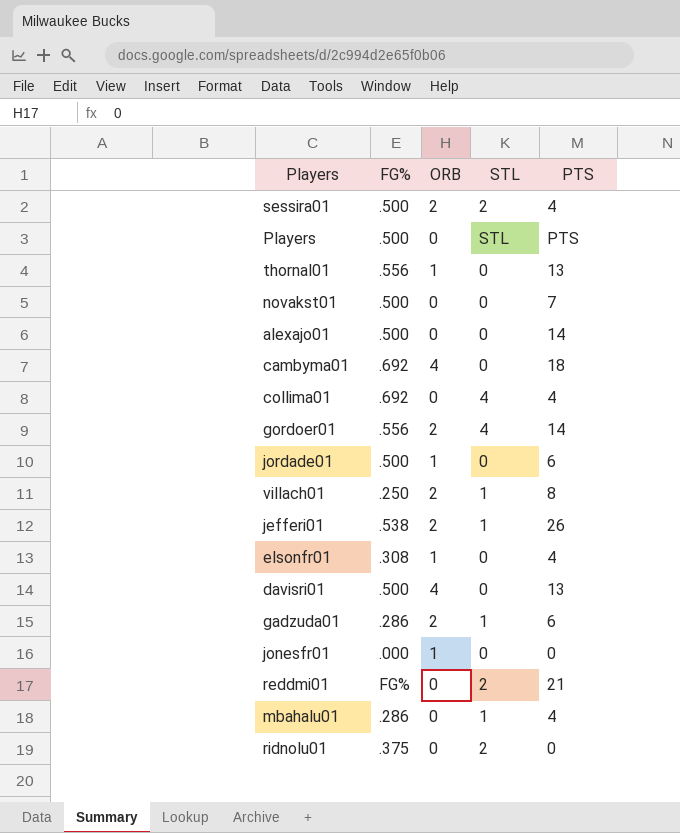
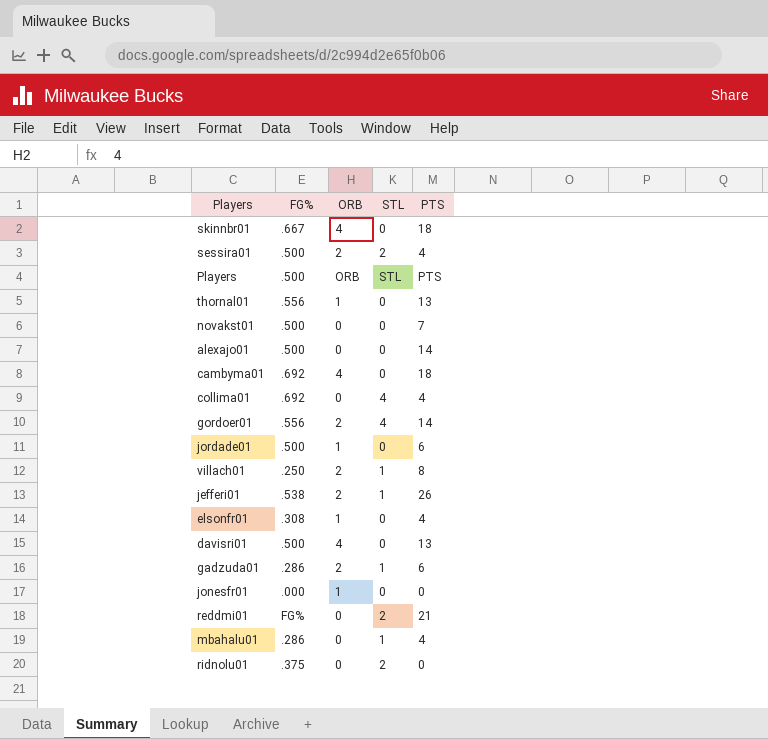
row skinnbr01: none -> .667 | 4 | 0 | 18
Players | ORB: 0 -> ORB

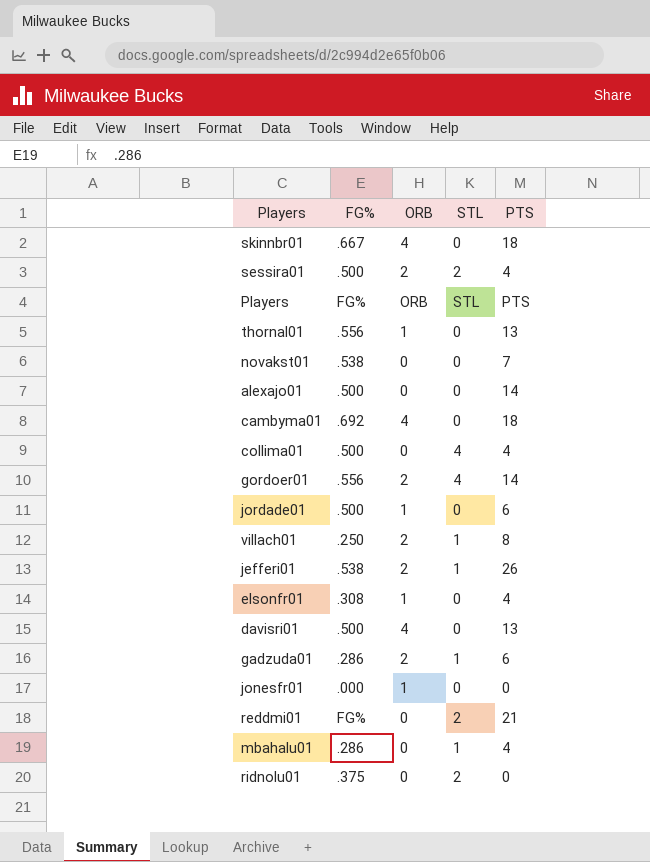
Players | FG%: .500 -> FG%
novakst01 | FG%: .500 -> .538
collima01 | FG%: .692 -> .500

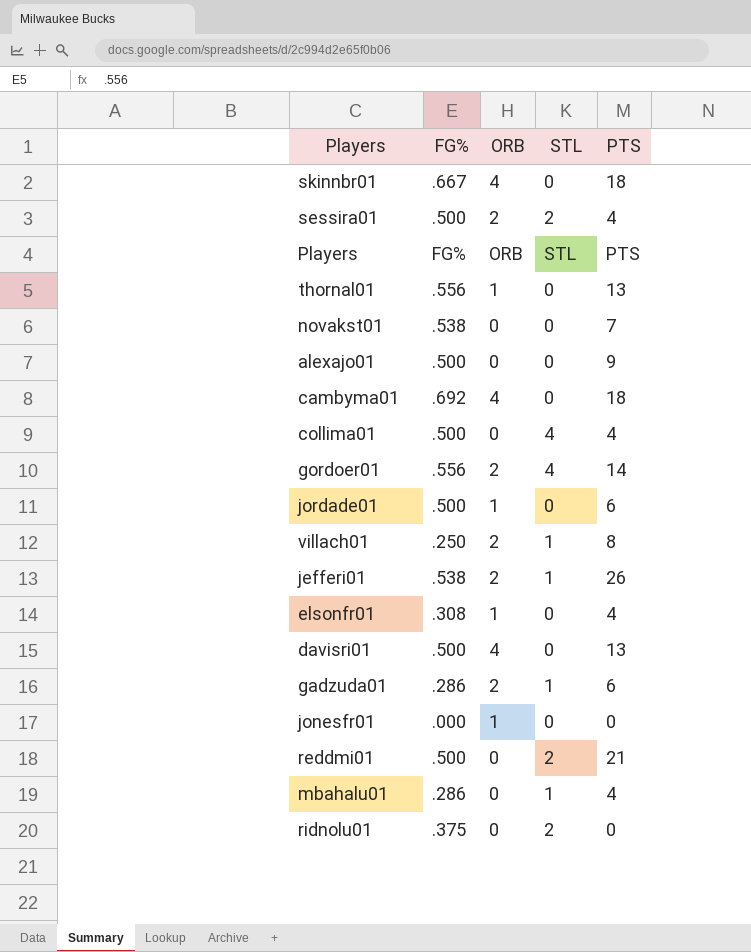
alexajo01 | PTS: 14 -> 9
reddmi01 | FG%: FG% -> .500

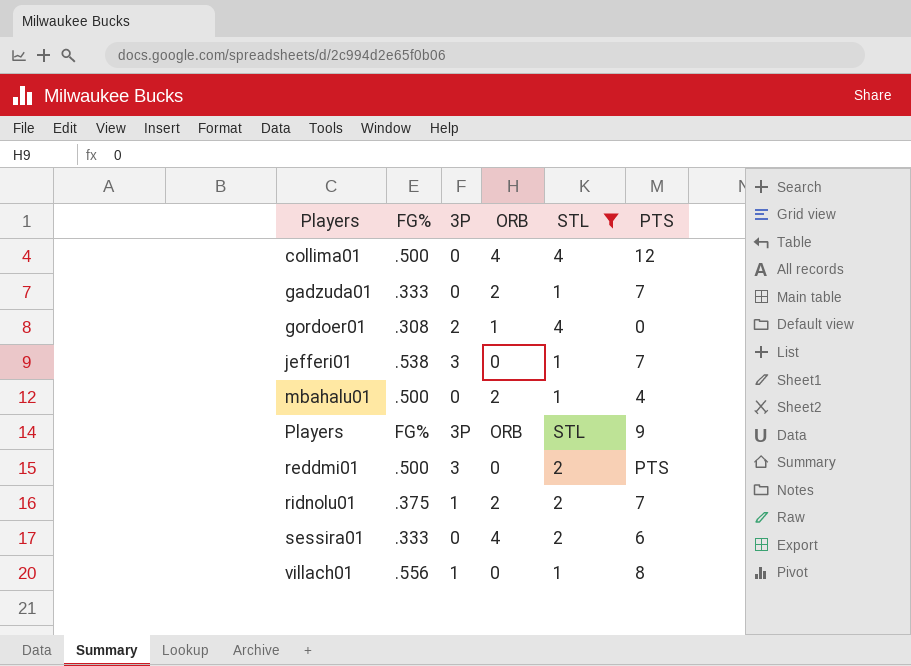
filter: none -> STL != 0
row order: none -> Players ascending
column 3P | position: none -> 3
collima01 | ORB: 0 -> 4
collima01 | PTS: 4 -> 12
gadzuda01 | FG%: .286 -> .333
gadzuda01 | PTS: 6 -> 7
gordoer01 | FG%: .556 -> .308
gordoer01 | ORB: 2 -> 1
gordoer01 | PTS: 14 -> 0
jefferi01 | ORB: 2 -> 0
jefferi01 | PTS: 26 -> 7
mbahalu01 | FG%: .286 -> .500
mbahalu01 | ORB: 0 -> 2
Players | PTS: PTS -> 9
reddmi01 | PTS: 21 -> PTS
ridnolu01 | ORB: 0 -> 2
ridnolu01 | PTS: 0 -> 7
sessira01 | FG%: .500 -> .333
sessira01 | ORB: 2 -> 4
sessira01 | PTS: 4 -> 6
villach01 | FG%: .250 -> .556
villach01 | ORB: 2 -> 0

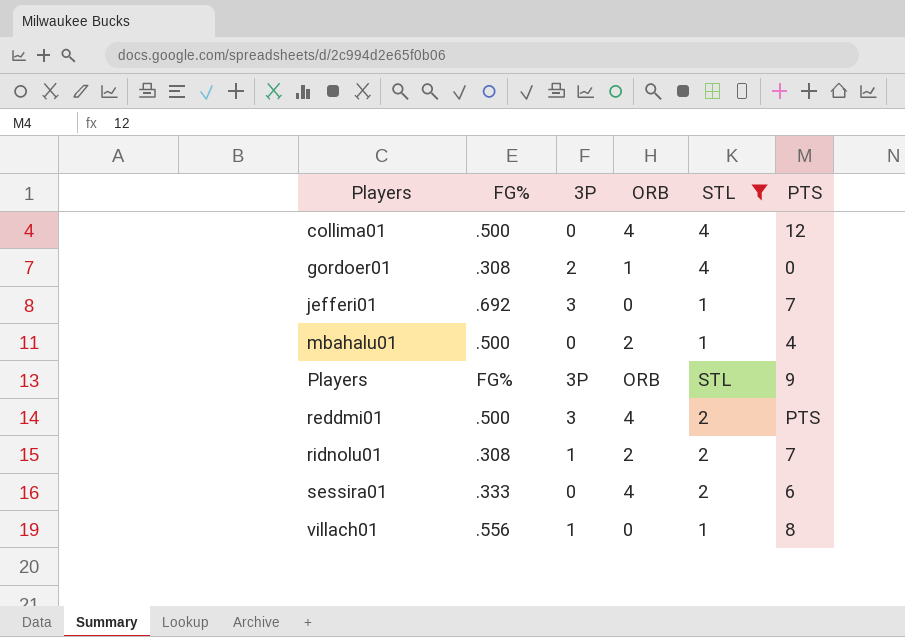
row gadzuda01: .333 | 0 | 2 | 1 | 7 -> none
jefferi01 | FG%: .538 -> .692
reddmi01 | ORB: 0 -> 4
ridnolu01 | FG%: .375 -> .308

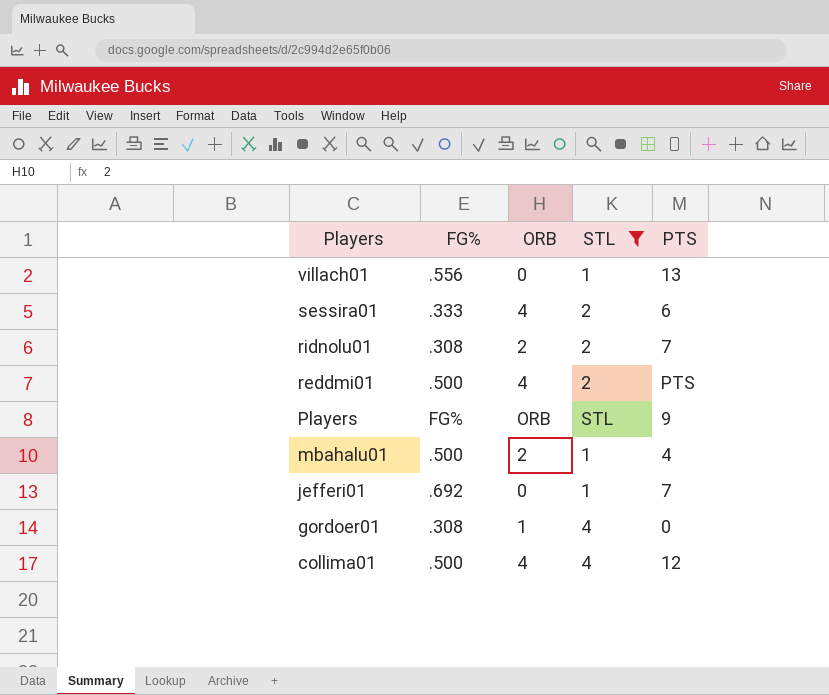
row order: Players ascending -> Players descending
column 3P | position: 3 -> none
villach01 | PTS: 8 -> 13

